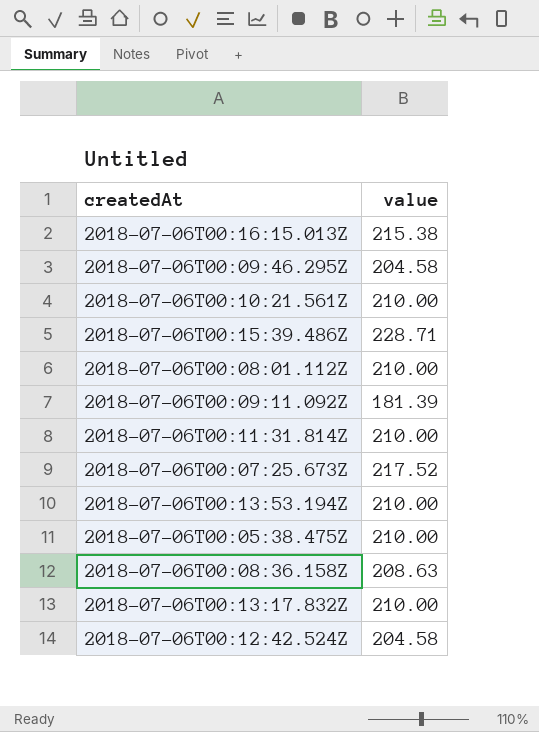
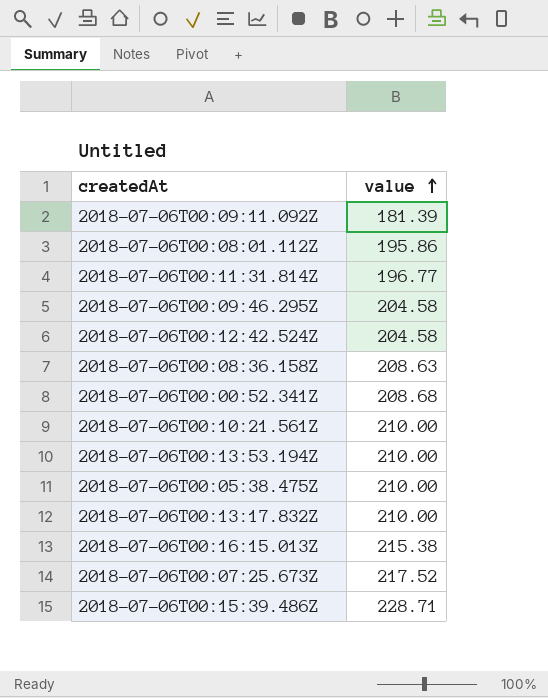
row order: none -> value ascending
2018-07-06T00:08:01.112Z | value: 210.00 -> 195.86
2018-07-06T00:11:31.814Z | value: 210.00 -> 196.77
row 2018-07-06T00:00:52.341Z: none -> 208.68

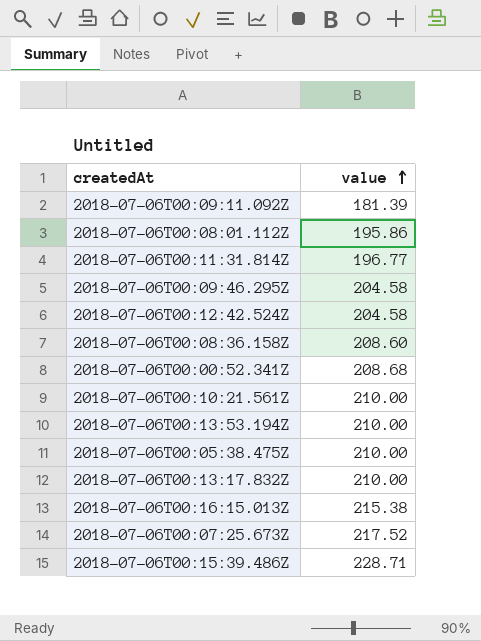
2018-07-06T00:08:36.158Z | value: 208.63 -> 208.60

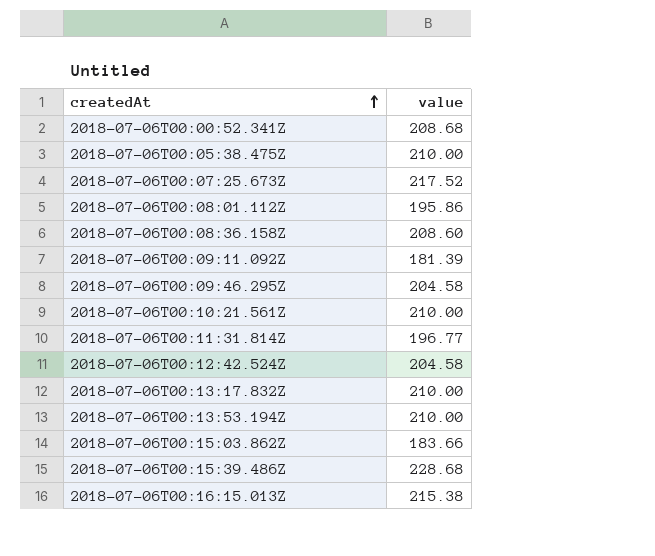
row order: value ascending -> createdAt ascending
row 2018-07-06T00:15:03.862Z: none -> 183.66
2018-07-06T00:15:39.486Z | value: 228.71 -> 228.68

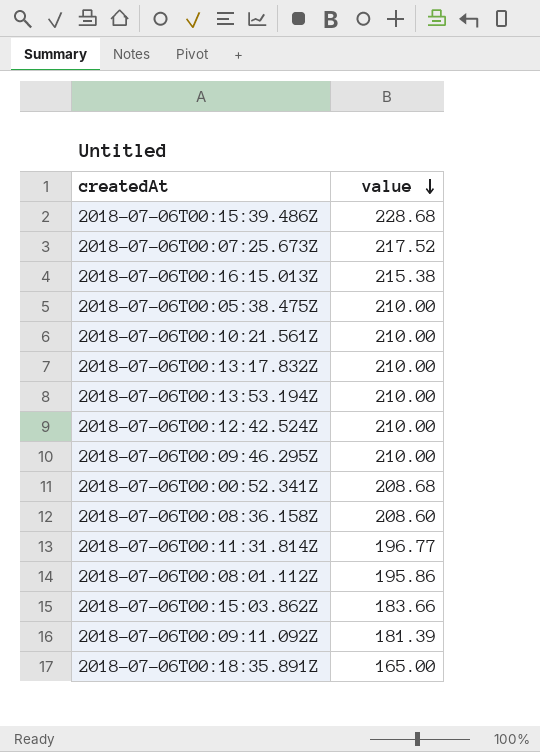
row order: createdAt ascending -> value descending
2018-07-06T00:12:42.524Z | value: 204.58 -> 210.00
2018-07-06T00:09:46.295Z | value: 204.58 -> 210.00
row 2018-07-06T00:18:35.891Z: none -> 165.00

